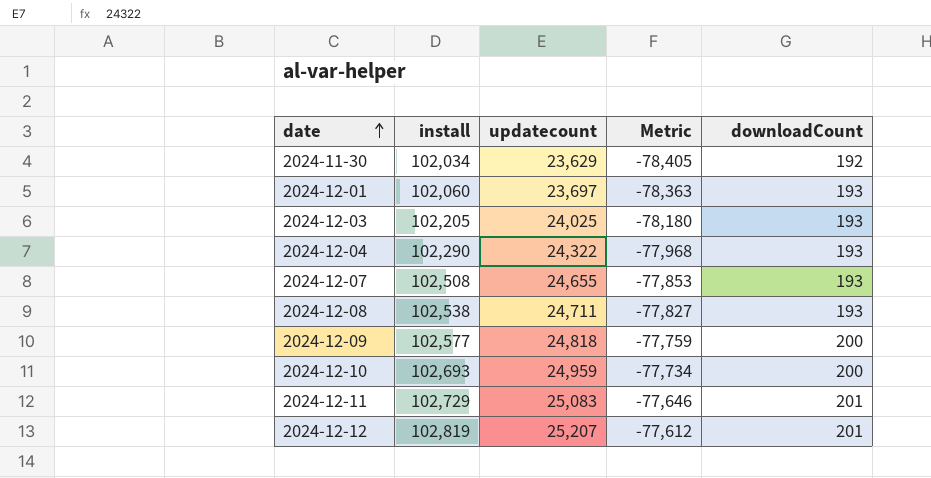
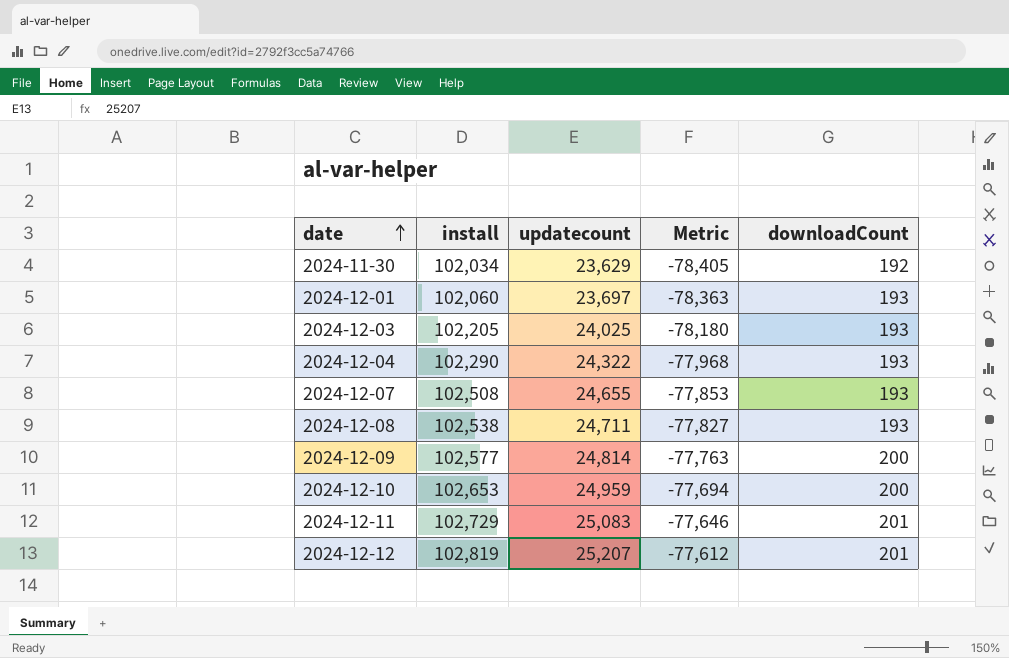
2024-12-09 | updatecount: 24,818 -> 24,814
2024-12-09 | Metric: -77,759 -> -77,763
2024-12-10 | install: 102,693 -> 102,653
2024-12-10 | Metric: -77,734 -> -77,694

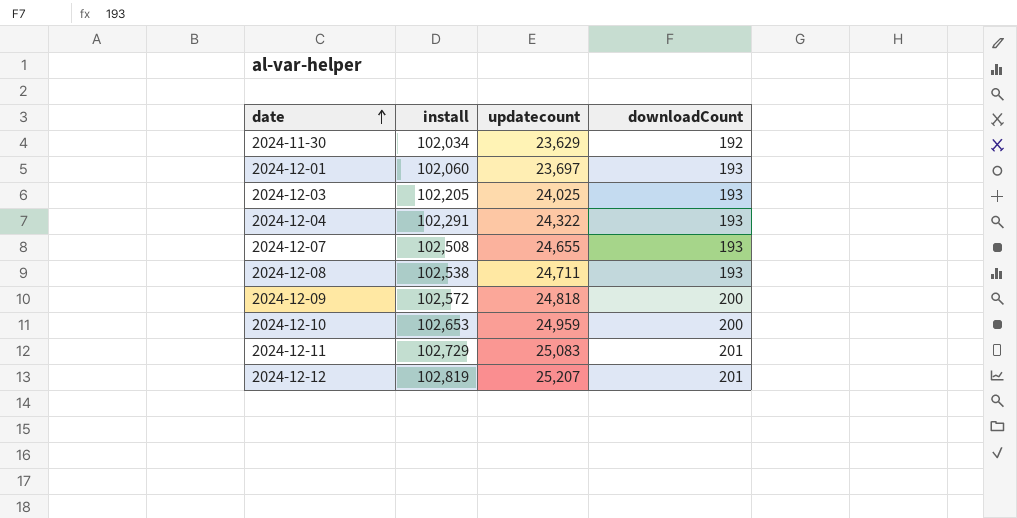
column Metric | formula: [updatecount] - [install] -> none
2024-12-04 | install: 102,290 -> 102,291
2024-12-09 | install: 102,577 -> 102,572
2024-12-09 | updatecount: 24,814 -> 24,818

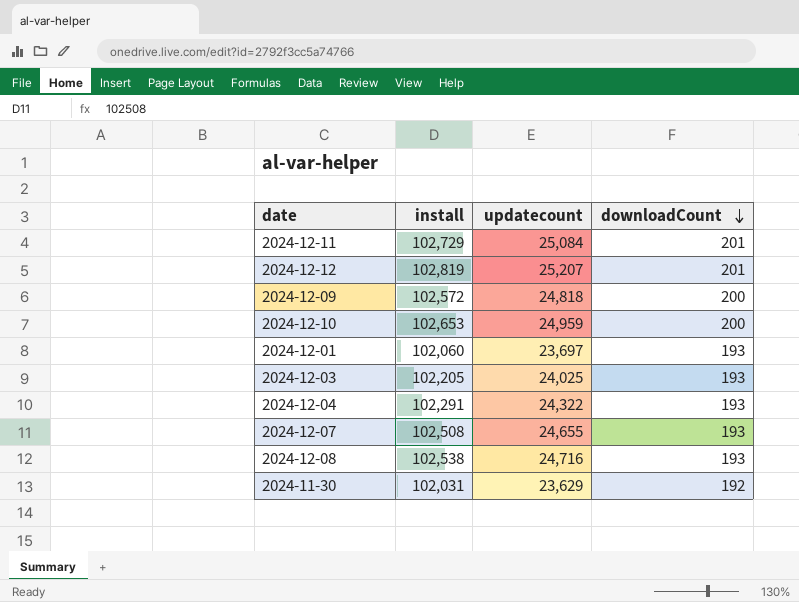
row order: date ascending -> downloadCount descending
2024-12-11 | updatecount: 25,083 -> 25,084
2024-12-08 | updatecount: 24,711 -> 24,716
2024-11-30 | install: 102,034 -> 102,031

